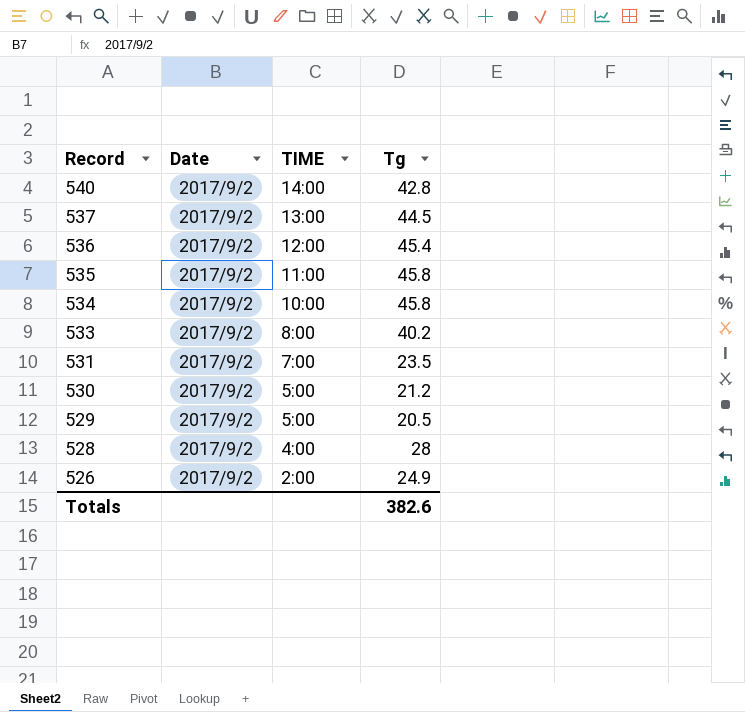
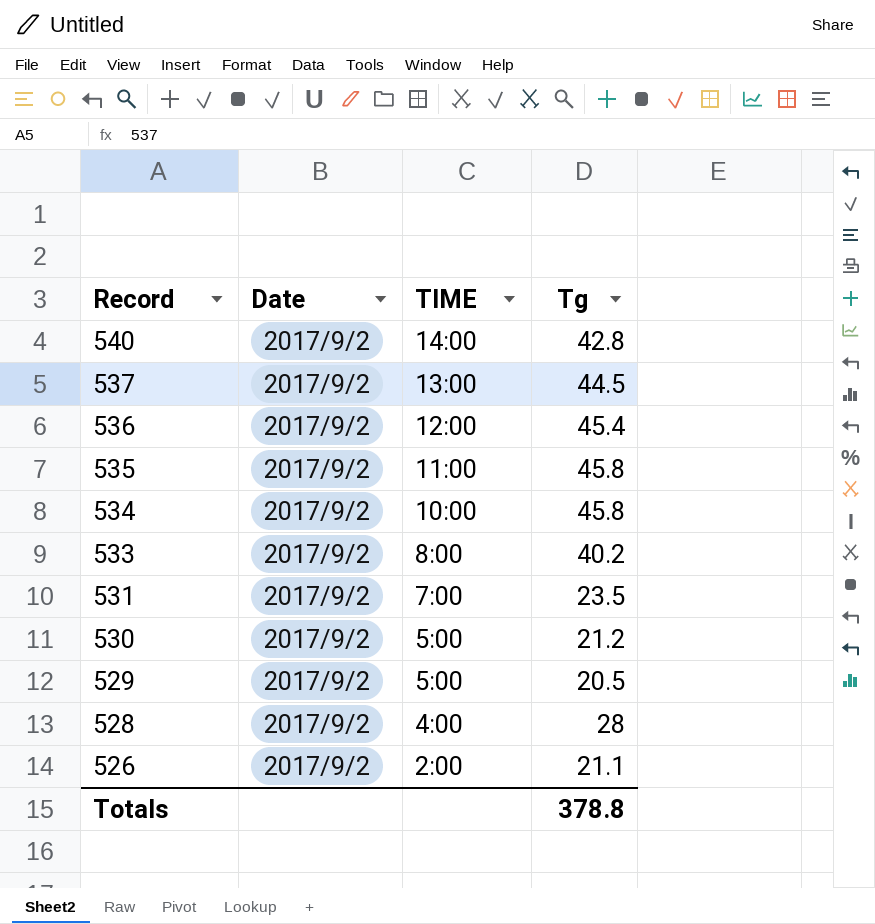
526 | Tg: 24.9 -> 21.1
Totals | Tg: 382.6 -> 378.8

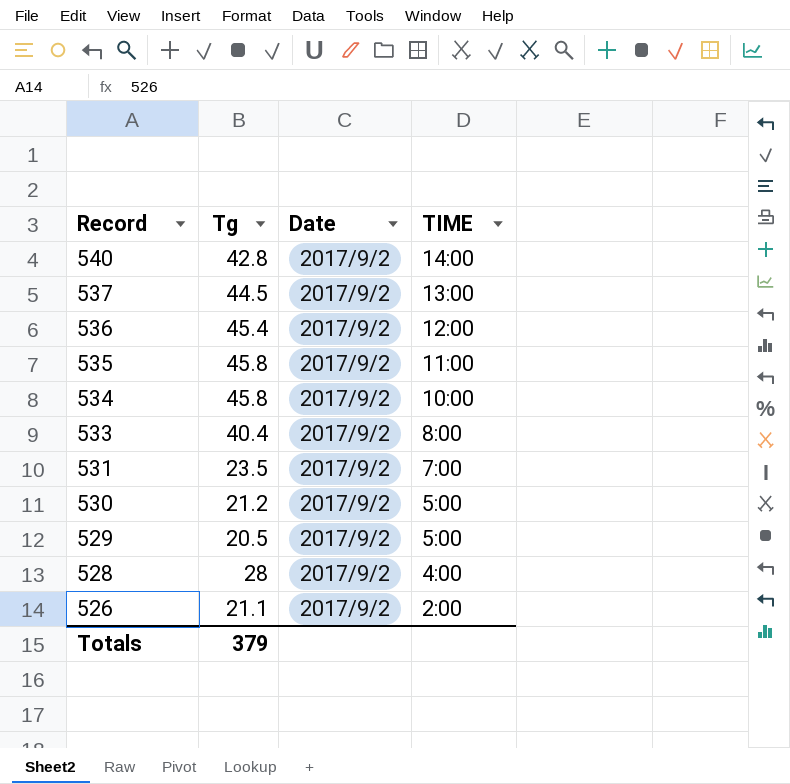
column Tg | position: 4 -> 2
533 | Tg: 40.2 -> 40.4
Totals | Tg: 378.8 -> 379

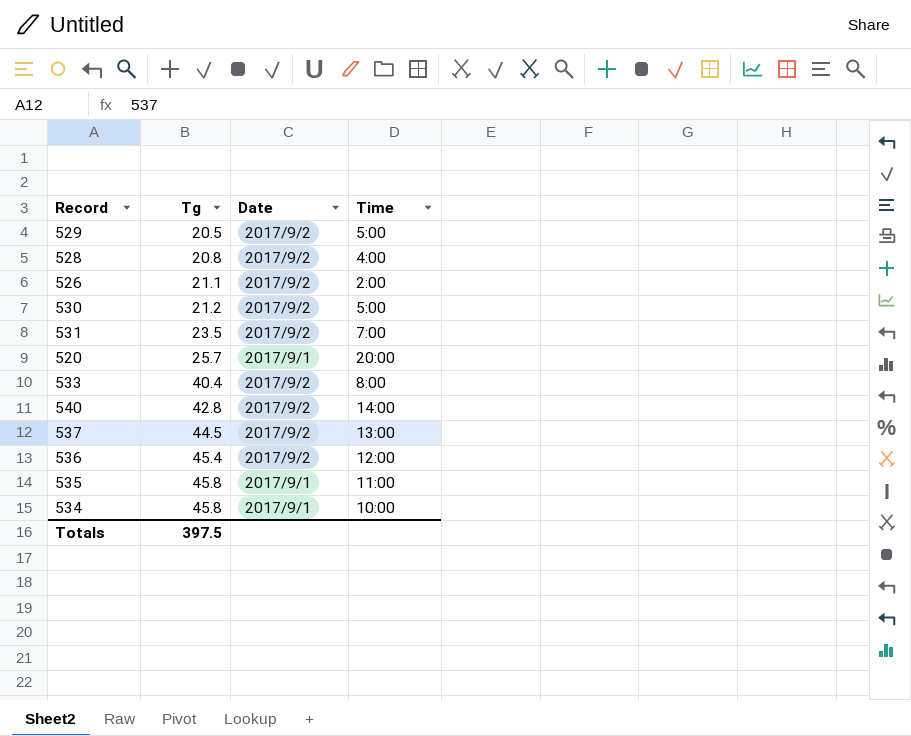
row order: Record descending -> Tg ascending
column name: TIME -> Time
528 | Tg: 28 -> 20.8
row 520: none -> 25.7 | 2017/9/1 | 20:00
535 | Date: 2017/9/2 -> 2017/9/1
534 | Date: 2017/9/2 -> 2017/9/1
Totals | Tg: 379 -> 397.5

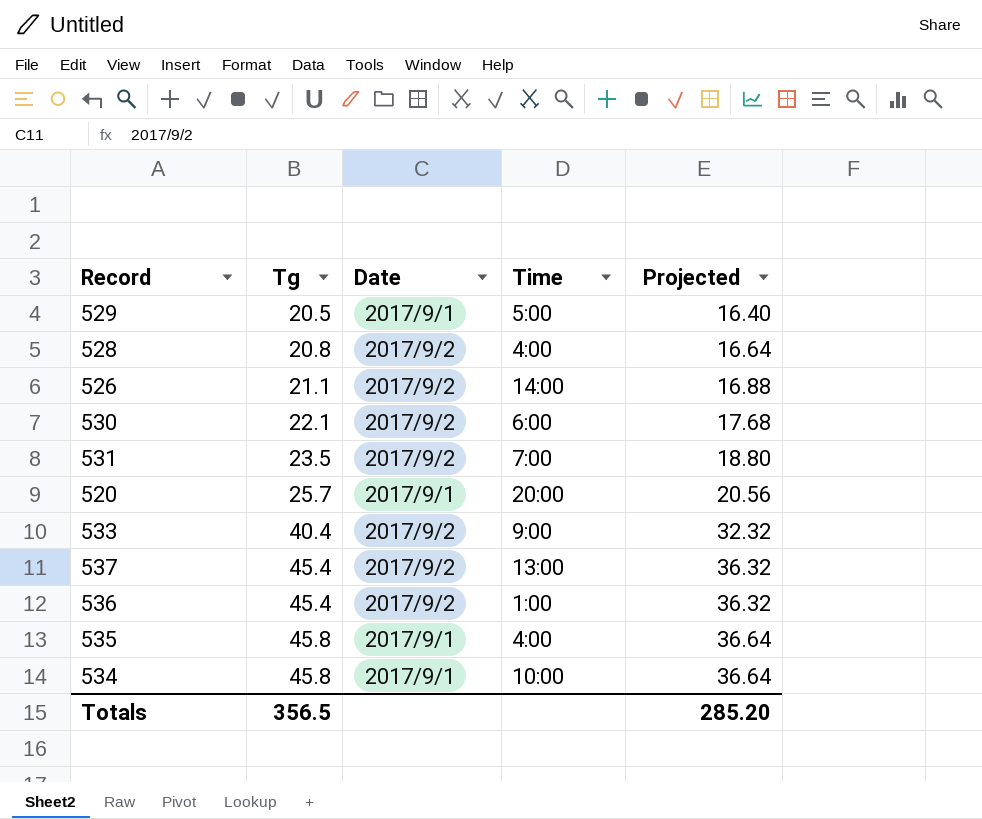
column Projected | formula: none -> [Tg] * 0.8
row 540: 42.8 | 2017/9/2 | 14:00 -> none
529 | Date: 2017/9/2 -> 2017/9/1
526 | Time: 2:00 -> 14:00
530 | Tg: 21.2 -> 22.1
530 | Time: 5:00 -> 6:00
533 | Time: 8:00 -> 9:00
537 | Tg: 44.5 -> 45.4
536 | Time: 12:00 -> 1:00
535 | Time: 11:00 -> 4:00
Totals | Tg: 397.5 -> 356.5

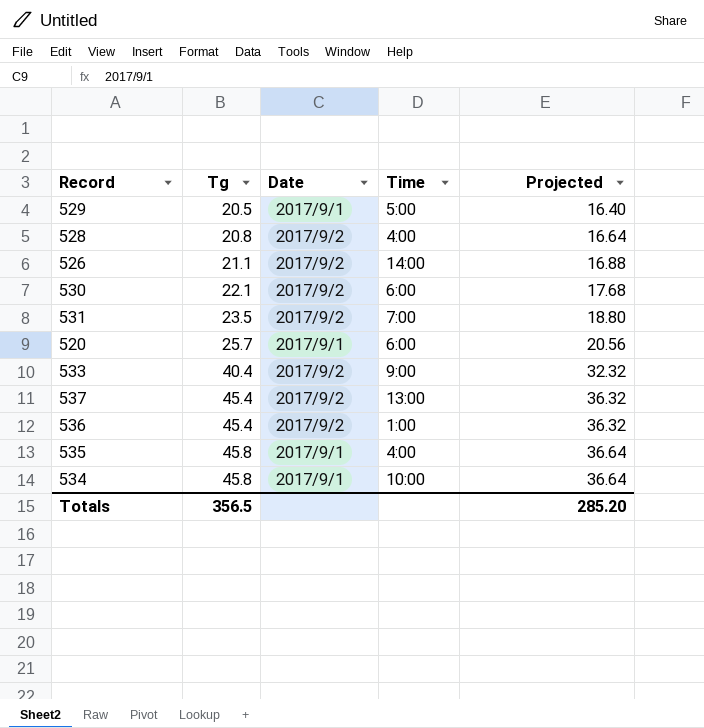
520 | Time: 20:00 -> 6:00

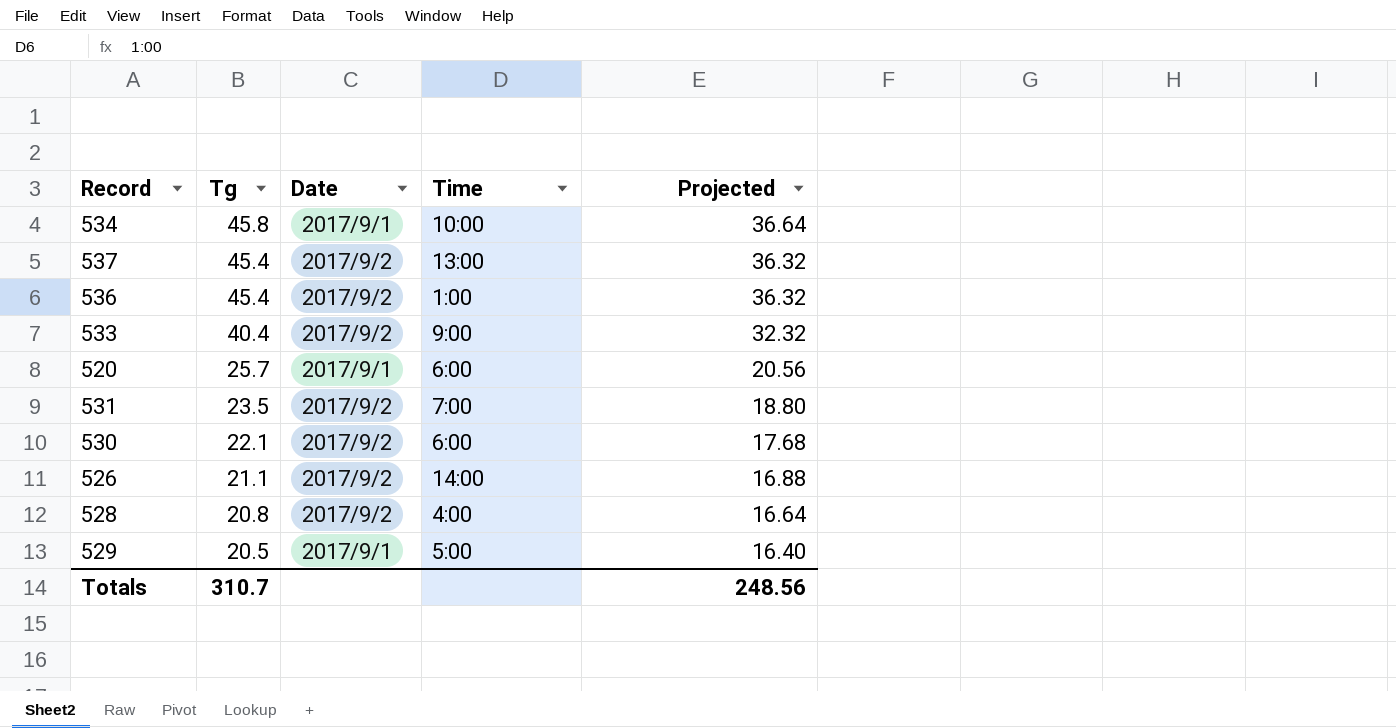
row order: Tg ascending -> Tg descending
row 535: 45.8 | 2017/9/1 | 4:00 | 36.64 -> none
Totals | Tg: 356.5 -> 310.7
Totals | Projected: 285.20 -> 248.56

